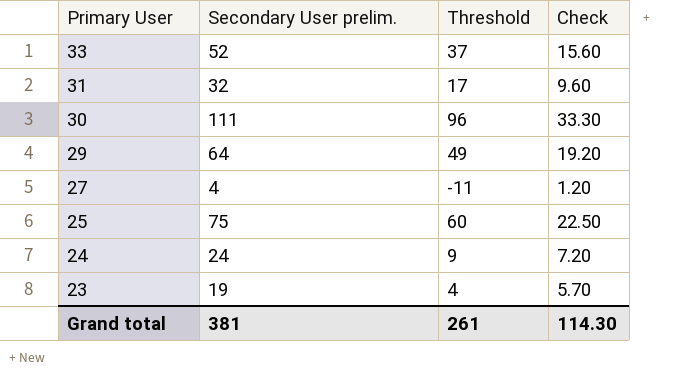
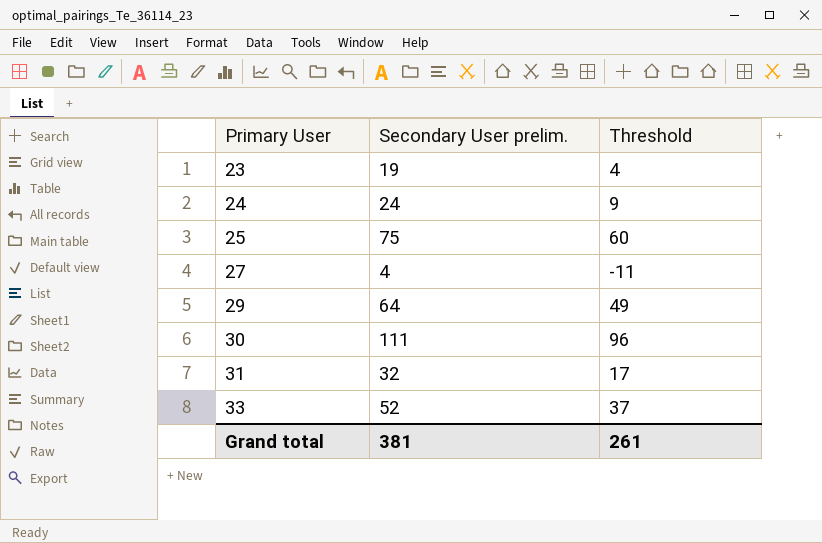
row order: Primary User descending -> Primary User ascending
column Check | formula: [Secondary User prelim.] * 0.3 -> none

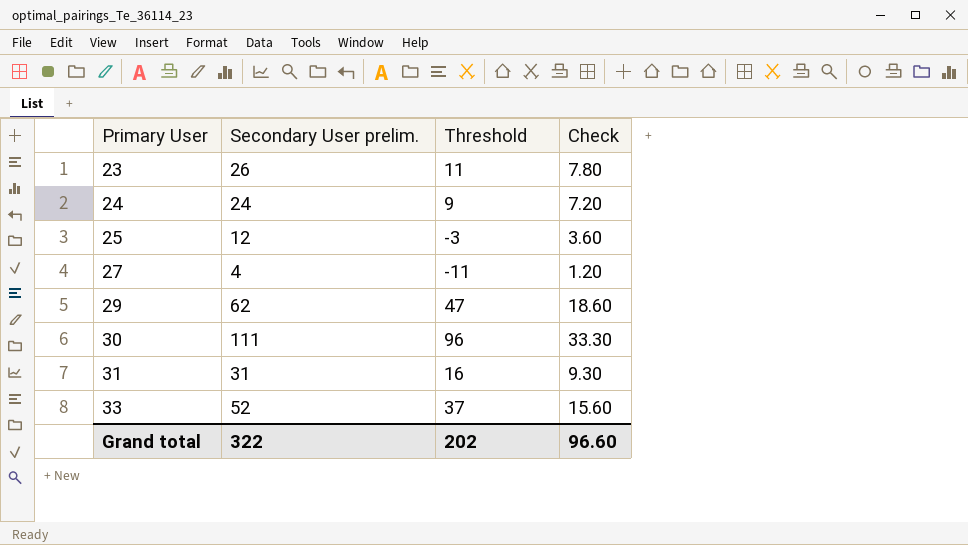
column Check | formula: none -> [Secondary User prelim.] * 0.3
23 | Secondary User prelim.: 19 -> 26
23 | Threshold: 4 -> 11
25 | Secondary User prelim.: 75 -> 12
25 | Threshold: 60 -> -3
29 | Secondary User prelim.: 64 -> 62
29 | Threshold: 49 -> 47
31 | Secondary User prelim.: 32 -> 31
31 | Threshold: 17 -> 16
Grand total | Secondary User prelim.: 381 -> 322
Grand total | Threshold: 261 -> 202

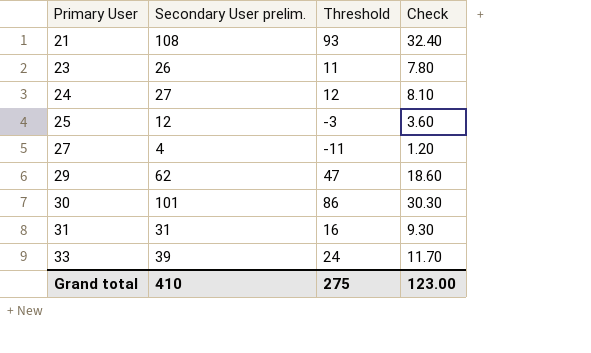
row 21: none -> 108 | 93 | 32.40
24 | Secondary User prelim.: 24 -> 27
24 | Threshold: 9 -> 12
24 | Check: 7.20 -> 8.10
30 | Secondary User prelim.: 111 -> 101
30 | Threshold: 96 -> 86
30 | Check: 33.30 -> 30.30
33 | Secondary User prelim.: 52 -> 39
33 | Threshold: 37 -> 24
33 | Check: 15.60 -> 11.70
Grand total | Secondary User prelim.: 322 -> 410
Grand total | Threshold: 202 -> 275
Grand total | Check: 96.60 -> 123.00

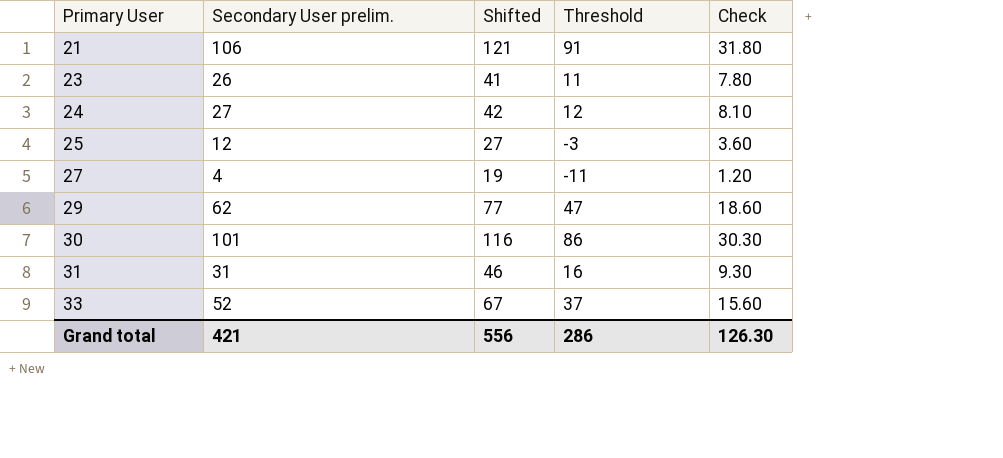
column Shifted | formula: none -> [Secondary User prelim.] + 15
21 | Secondary User prelim.: 108 -> 106
21 | Threshold: 93 -> 91
21 | Check: 32.40 -> 31.80
33 | Secondary User prelim.: 39 -> 52
33 | Threshold: 24 -> 37
33 | Check: 11.70 -> 15.60
Grand total | Secondary User prelim.: 410 -> 421
Grand total | Threshold: 275 -> 286
Grand total | Check: 123.00 -> 126.30

